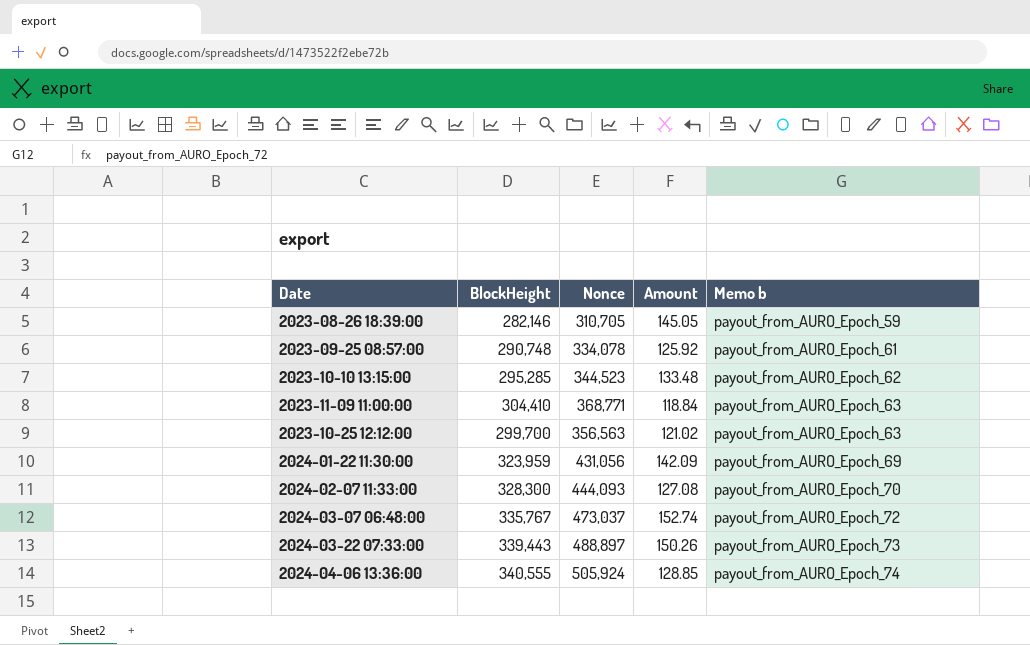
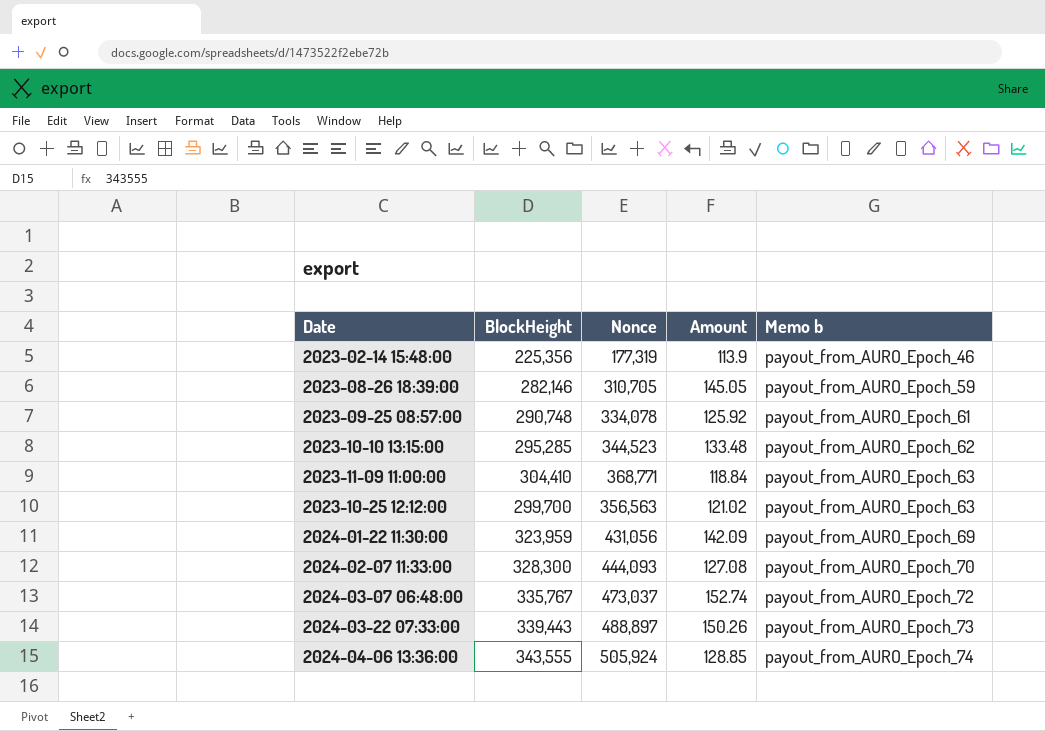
row 2023-02-14 15:48:00: none -> 225,356 | 177,319 | 113.9 | payout_from_AURO_Epoch_46
2024-04-06 13:36:00 | BlockHeight: 340,555 -> 343,555

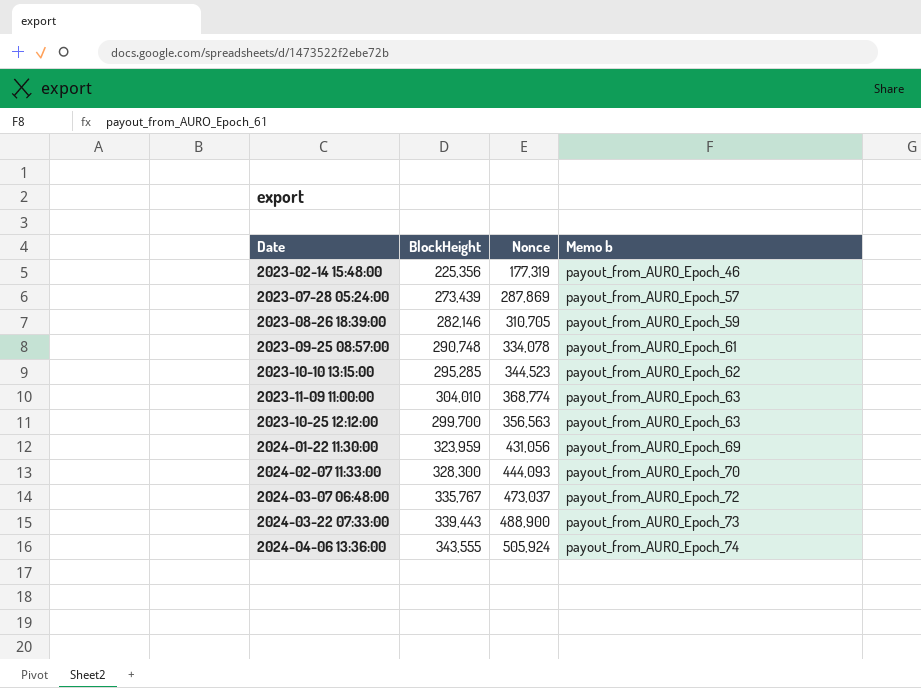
column Amount | position: 4 -> none
row 2023-07-28 05:24:00: none -> 273,439 | 287,869 | payout_from_AURO_Epoch_57
2023-11-09 11:00:00 | BlockHeight: 304,410 -> 304,010
2023-11-09 11:00:00 | Nonce: 368,771 -> 368,774
2024-03-22 07:33:00 | Nonce: 488,897 -> 488,900

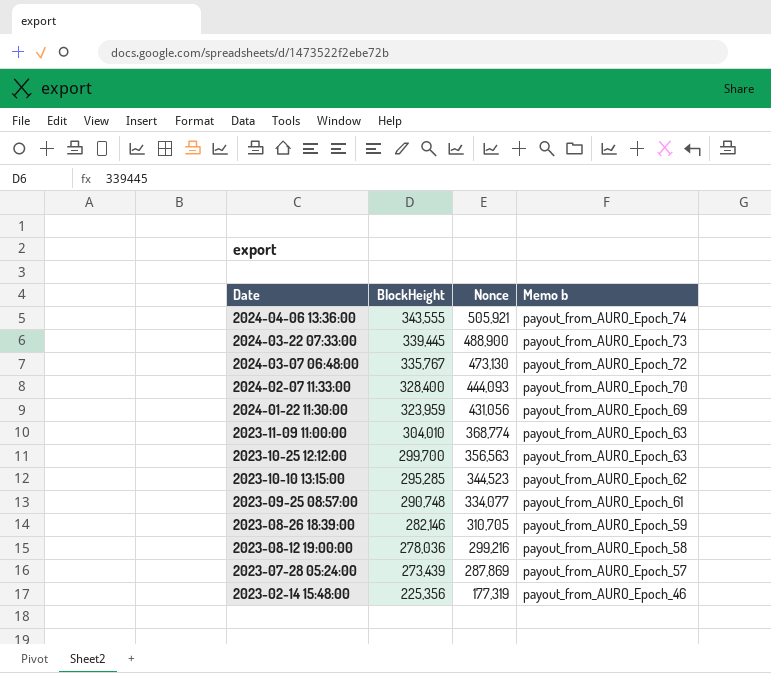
row order: Memo b ascending -> Date descending
2024-04-06 13:36:00 | Nonce: 505,924 -> 505,921
2024-03-22 07:33:00 | BlockHeight: 339,443 -> 339,445
2024-03-07 06:48:00 | Nonce: 473,037 -> 473,130
2024-02-07 11:33:00 | BlockHeight: 328,300 -> 328,400
2023-09-25 08:57:00 | Nonce: 334,078 -> 334,077
row 2023-08-12 19:00:00: none -> 278,036 | 299,216 | payout_from_AURO_Epoch_58

